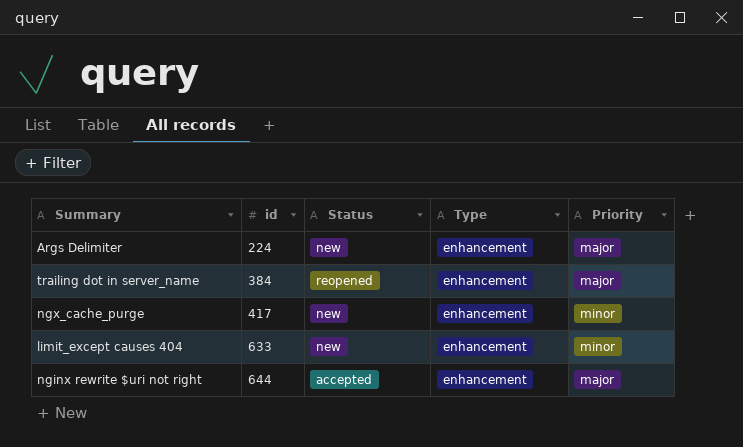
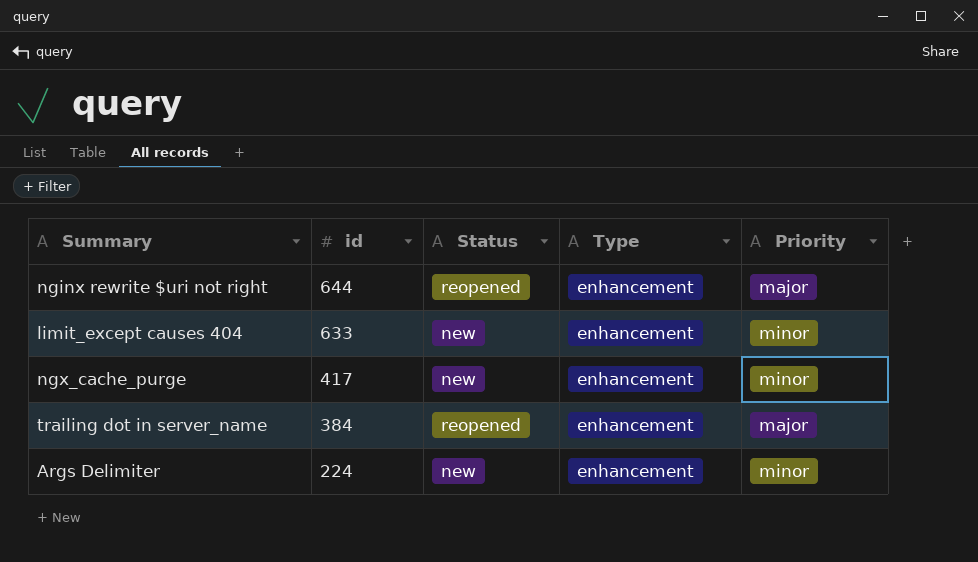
row order: id ascending -> id descending
nginx rewrite $uri not right | Status: accepted -> reopened
Args Delimiter | Priority: major -> minor

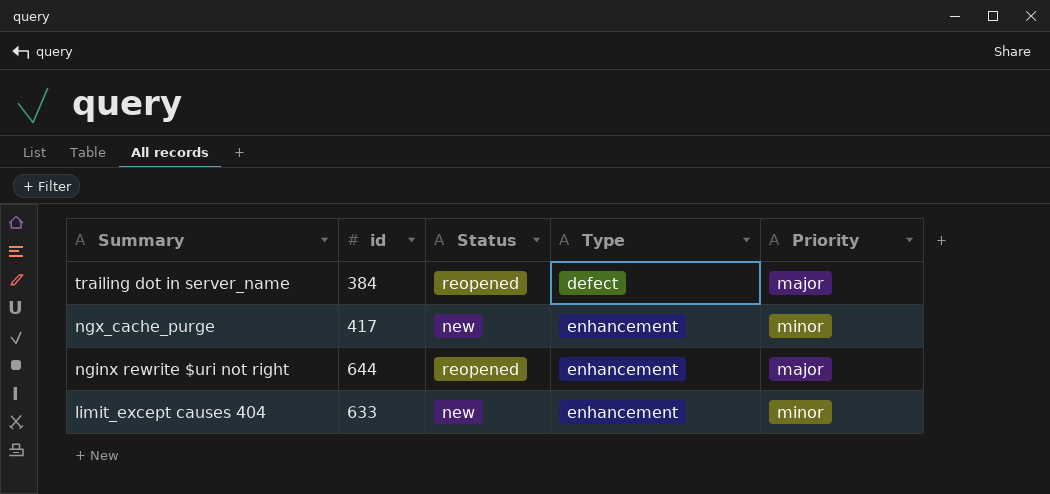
row order: id descending -> Summary descending
row Args Delimiter: 224 | new | enhancement | minor -> none
trailing dot in server_name | Type: enhancement -> defect

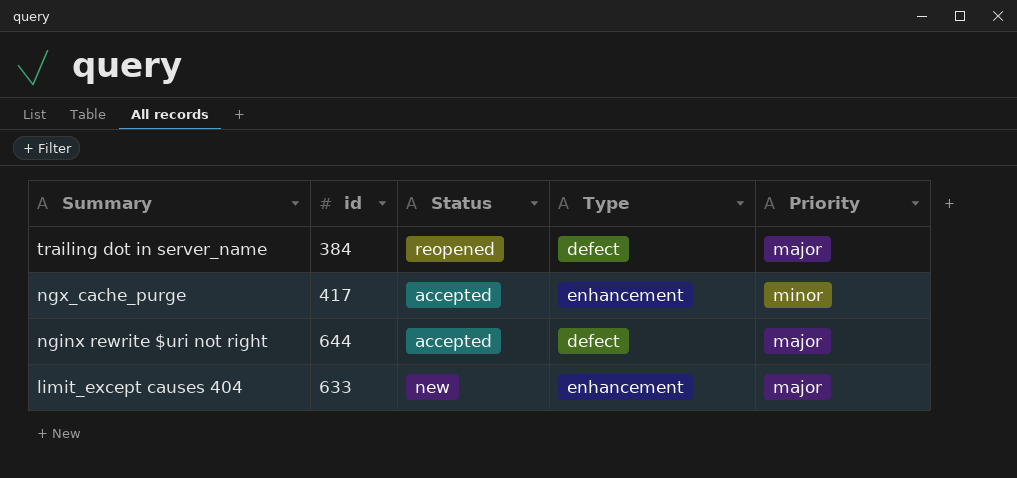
ngx_cache_purge | Status: new -> accepted
nginx rewrite $uri not right | Status: reopened -> accepted
nginx rewrite $uri not right | Type: enhancement -> defect
limit_except causes 404 | Priority: minor -> major

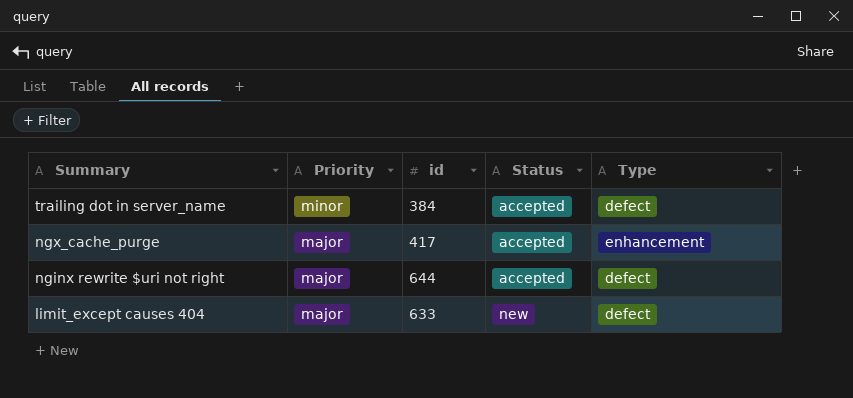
column Priority | position: 5 -> 2
trailing dot in server_name | Priority: major -> minor
trailing dot in server_name | Status: reopened -> accepted
ngx_cache_purge | Priority: minor -> major
limit_except causes 404 | Type: enhancement -> defect

